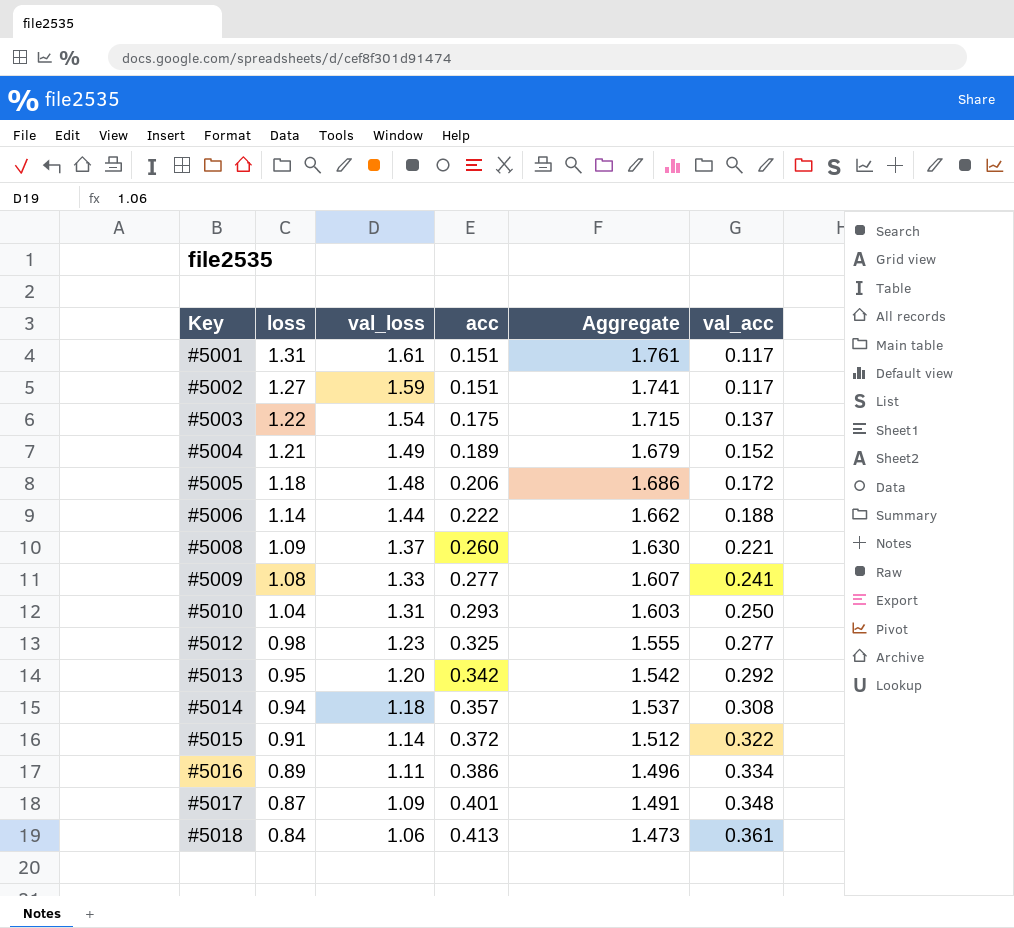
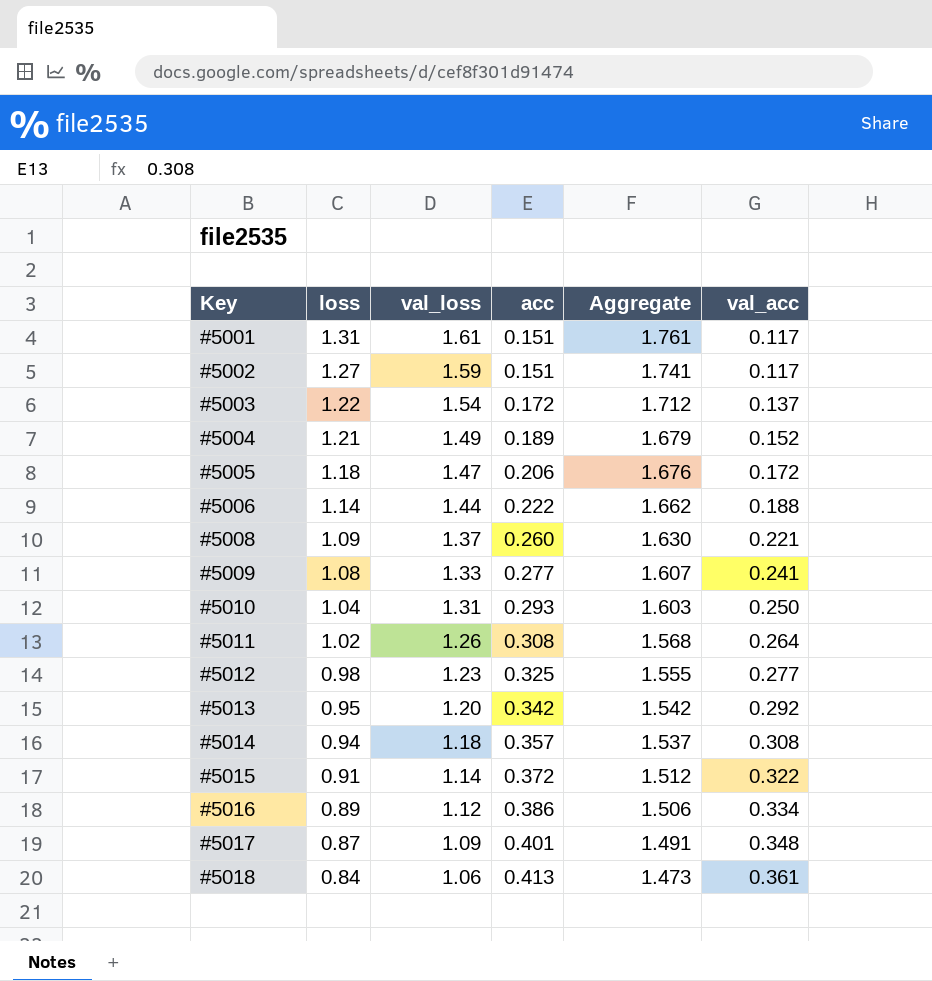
#5003 | acc: 0.175 -> 0.172
#5003 | Aggregate: 1.715 -> 1.712
#5005 | val_loss: 1.48 -> 1.47
#5005 | Aggregate: 1.686 -> 1.676
row #5011: none -> 1.02 | 1.26 | 0.308 | 1.568 | 0.264
#5016 | val_loss: 1.11 -> 1.12
#5016 | Aggregate: 1.496 -> 1.506

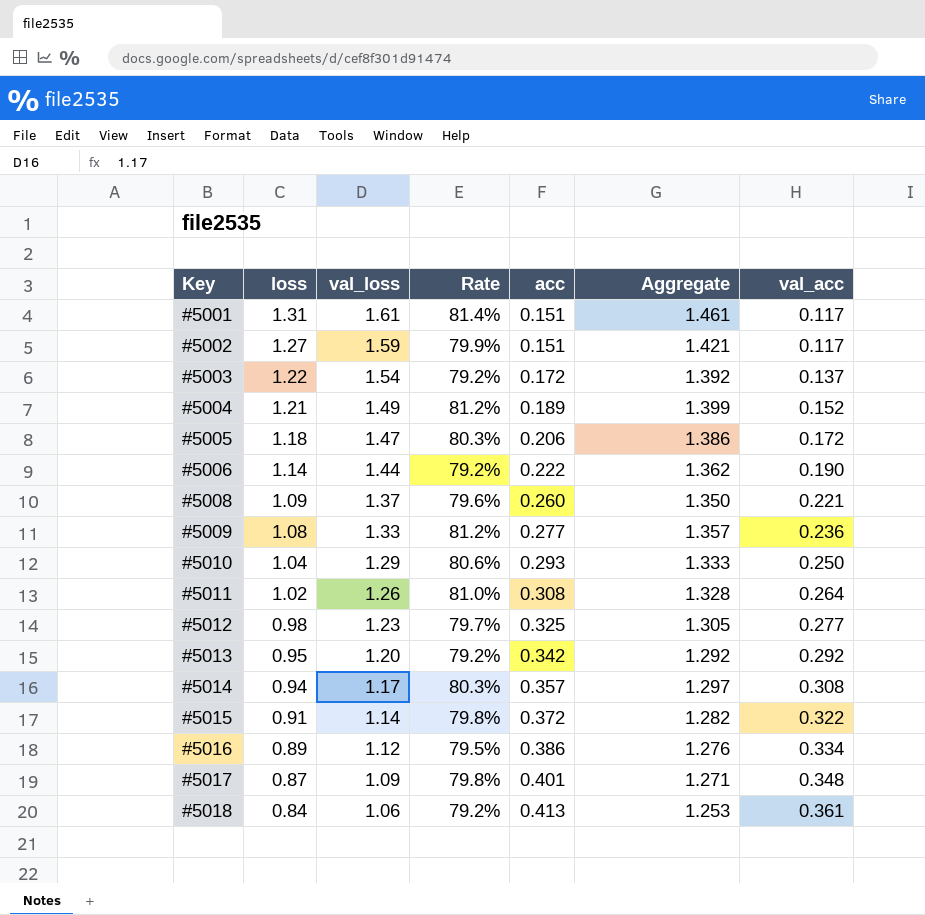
column Rate | formula: none -> [loss] / [val_loss]
column Aggregate | formula: [val_loss] + [acc] -> [loss] + [acc]
#5006 | val_acc: 0.188 -> 0.190
#5009 | val_acc: 0.241 -> 0.236
#5010 | val_loss: 1.31 -> 1.29
#5014 | val_loss: 1.18 -> 1.17

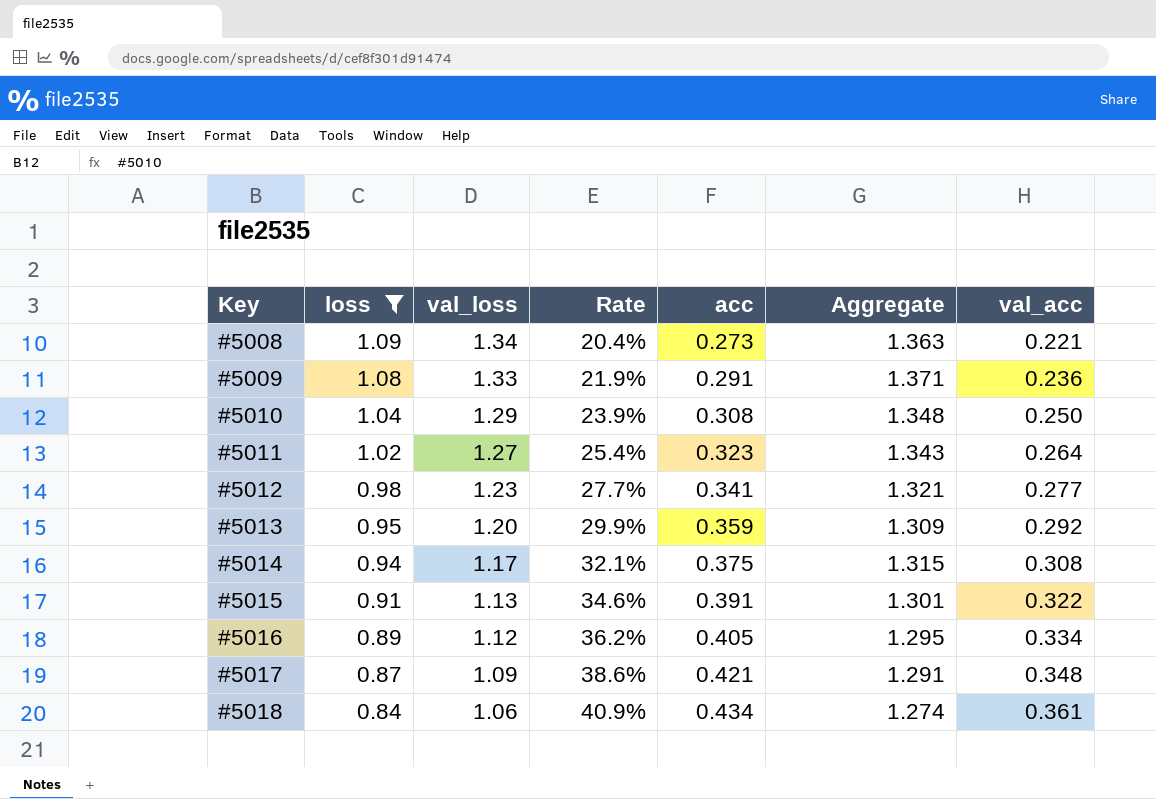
filter: none -> loss <= 1.09
column Rate | formula: [loss] / [val_loss] -> [acc] / [val_loss]
#5008 | val_loss: 1.37 -> 1.34
#5008 | acc: 0.260 -> 0.273
#5008 | Aggregate: 1.350 -> 1.363
#5009 | acc: 0.277 -> 0.291
#5009 | Aggregate: 1.357 -> 1.371
#5010 | acc: 0.293 -> 0.308
#5010 | Aggregate: 1.333 -> 1.348
#5011 | val_loss: 1.26 -> 1.27
#5011 | acc: 0.308 -> 0.323
#5011 | Aggregate: 1.328 -> 1.343
#5012 | acc: 0.325 -> 0.341
#5012 | Aggregate: 1.305 -> 1.321
#5013 | acc: 0.342 -> 0.359
#5013 | Aggregate: 1.292 -> 1.309
#5014 | acc: 0.357 -> 0.375
#5014 | Aggregate: 1.297 -> 1.315
#5015 | val_loss: 1.14 -> 1.13
#5015 | acc: 0.372 -> 0.391
#5015 | Aggregate: 1.282 -> 1.301
#5016 | acc: 0.386 -> 0.405
#5016 | Aggregate: 1.276 -> 1.295
#5017 | acc: 0.401 -> 0.421
#5017 | Aggregate: 1.271 -> 1.291
#5018 | acc: 0.413 -> 0.434
#5018 | Aggregate: 1.253 -> 1.274

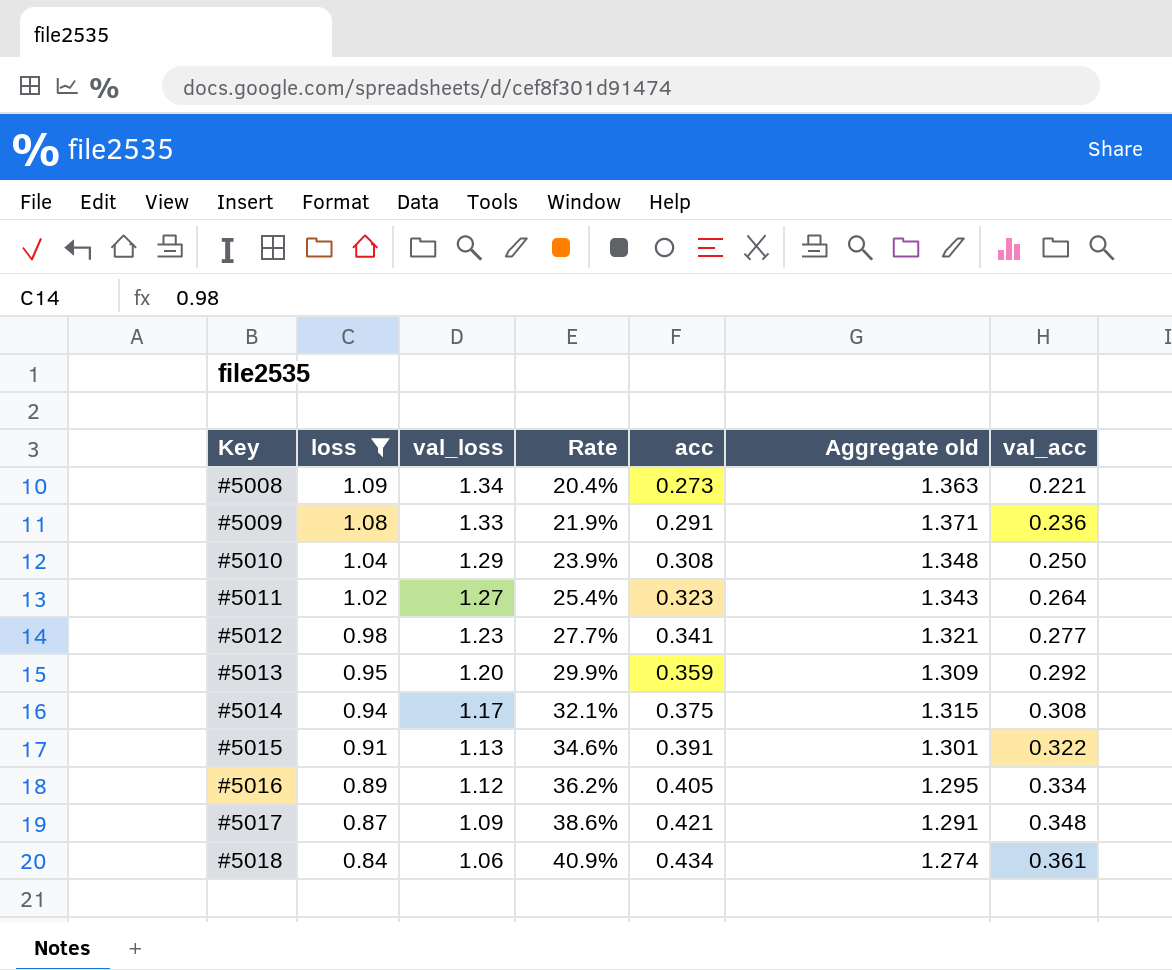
column name: Aggregate -> Aggregate old

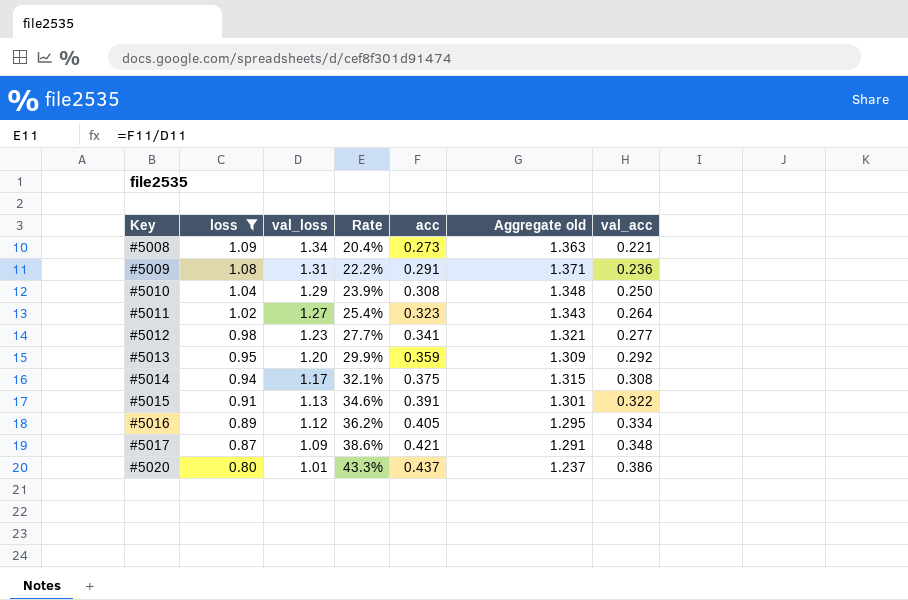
row #5018: 0.84 | 1.06 | 40.9% | 0.434 | 1.274 | 0.361 -> none
#5009 | val_loss: 1.33 -> 1.31
#5009 | Rate: 21.9% -> 22.2%
row #5020: none -> 0.80 | 1.01 | 43.3% | 0.437 | 1.237 | 0.386

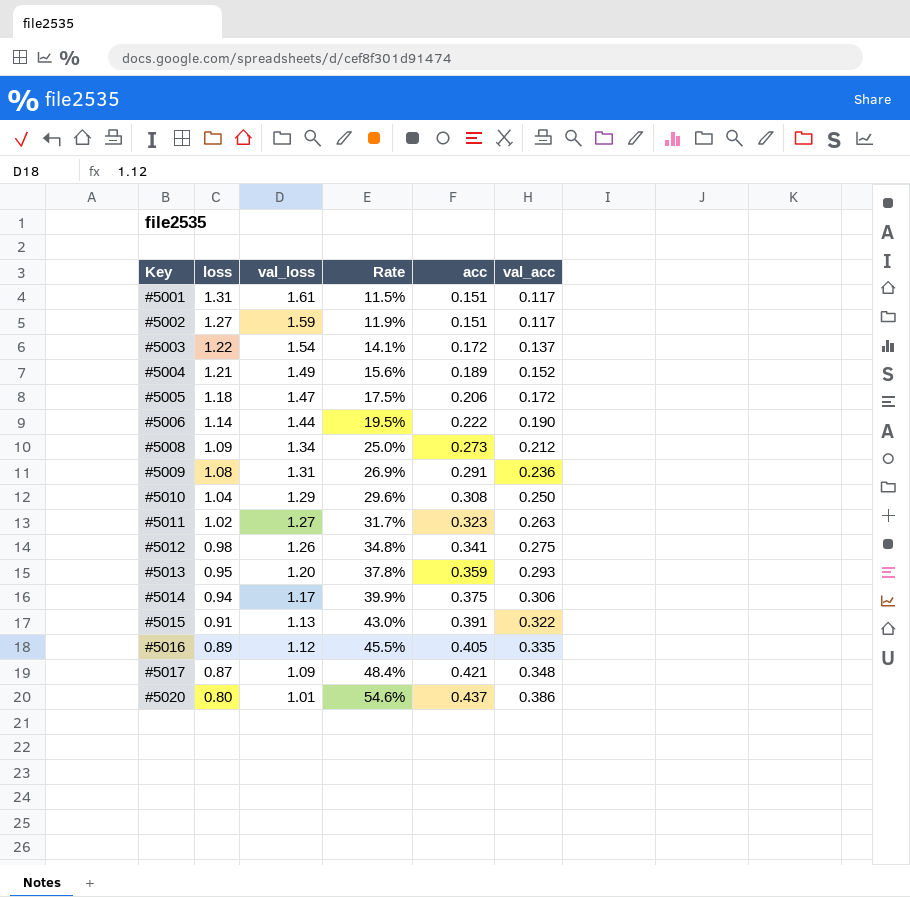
filter: loss <= 1.09 -> none
column Aggregate old | formula: [loss] + [acc] -> none
column Rate | formula: [acc] / [val_loss] -> [acc] / [loss]
#5008 | val_acc: 0.221 -> 0.212
#5011 | val_acc: 0.264 -> 0.263
#5012 | val_loss: 1.23 -> 1.26
#5012 | val_acc: 0.277 -> 0.275
#5013 | val_acc: 0.292 -> 0.293
#5014 | val_acc: 0.308 -> 0.306
#5016 | val_acc: 0.334 -> 0.335

